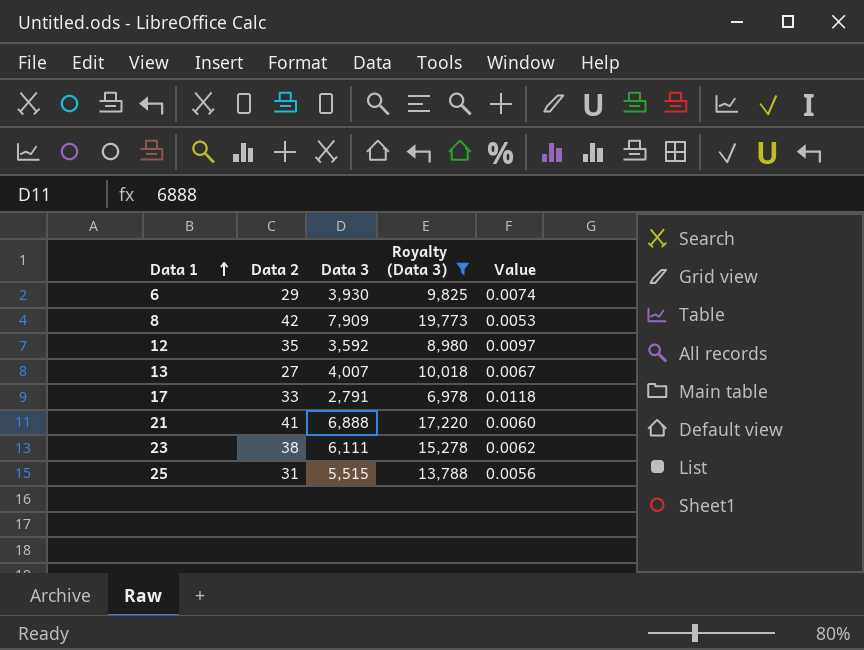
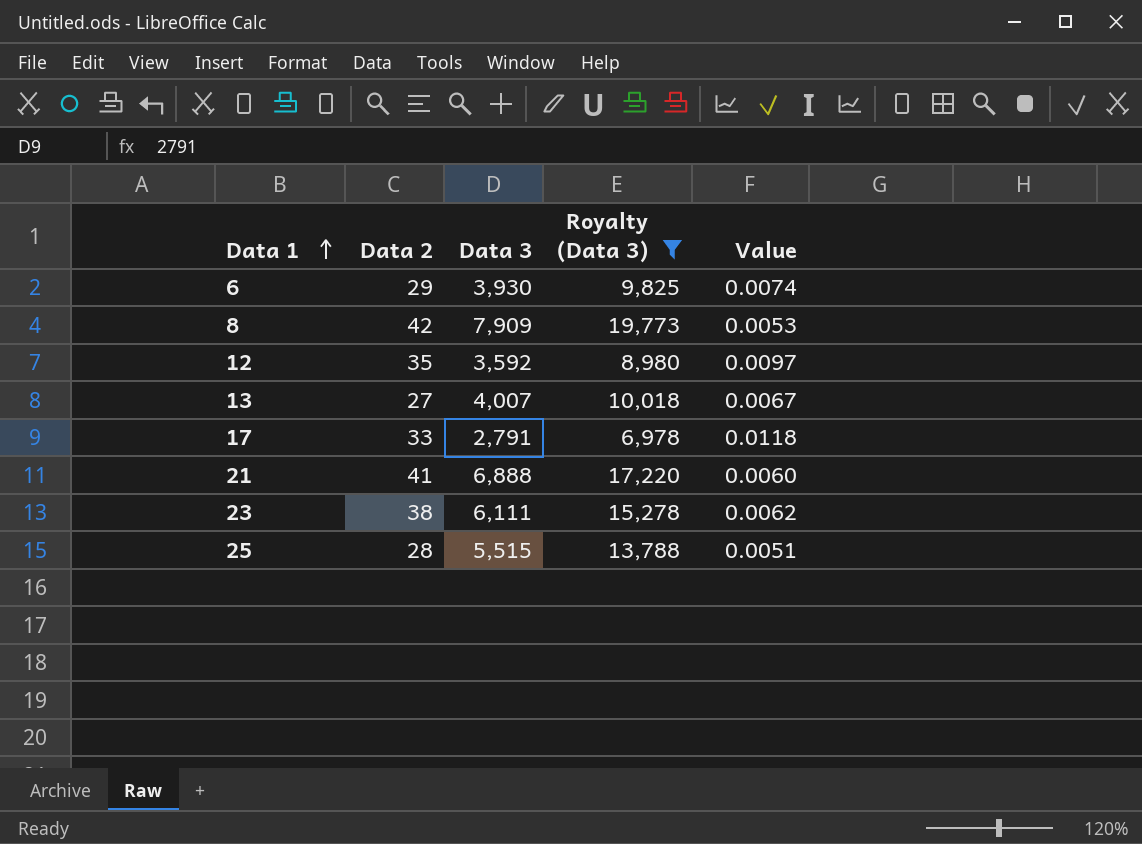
25 | Data 2: 31 -> 28
25 | Value: 0.0056 -> 0.0051

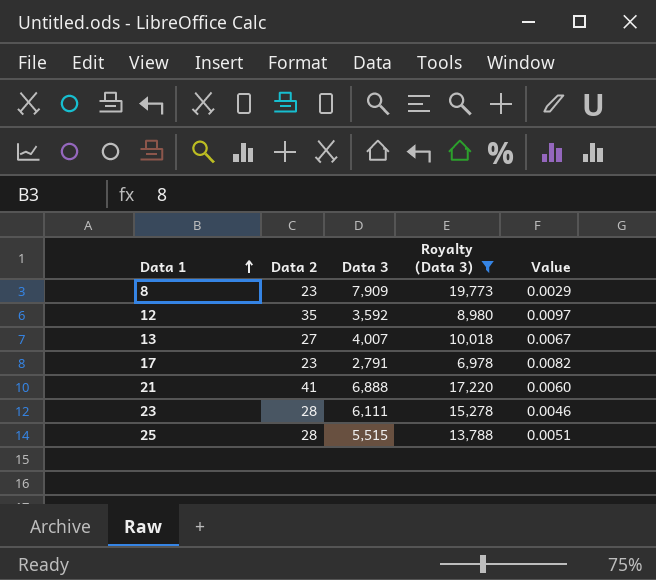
row 6: 29 | 3,930 | 9,825 | 0.0074 -> none
8 | Data 2: 42 -> 23
8 | Value: 0.0053 -> 0.0029
17 | Data 2: 33 -> 23
17 | Value: 0.0118 -> 0.0082
23 | Data 2: 38 -> 28
23 | Value: 0.0062 -> 0.0046

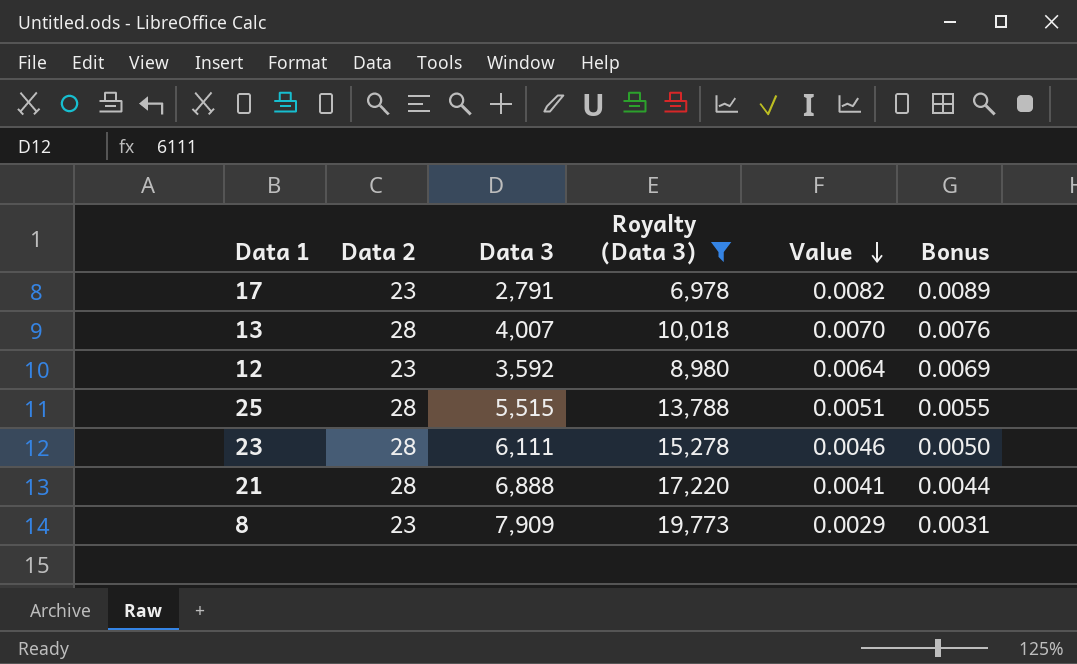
row order: Data 1 ascending -> Value descending
column Bonus | formula: none -> [Value] * 1.08
13 | Data 2: 27 -> 28
13 | Value: 0.0067 -> 0.0070
12 | Data 2: 35 -> 23
12 | Value: 0.0097 -> 0.0064
21 | Data 2: 41 -> 28
21 | Value: 0.0060 -> 0.0041

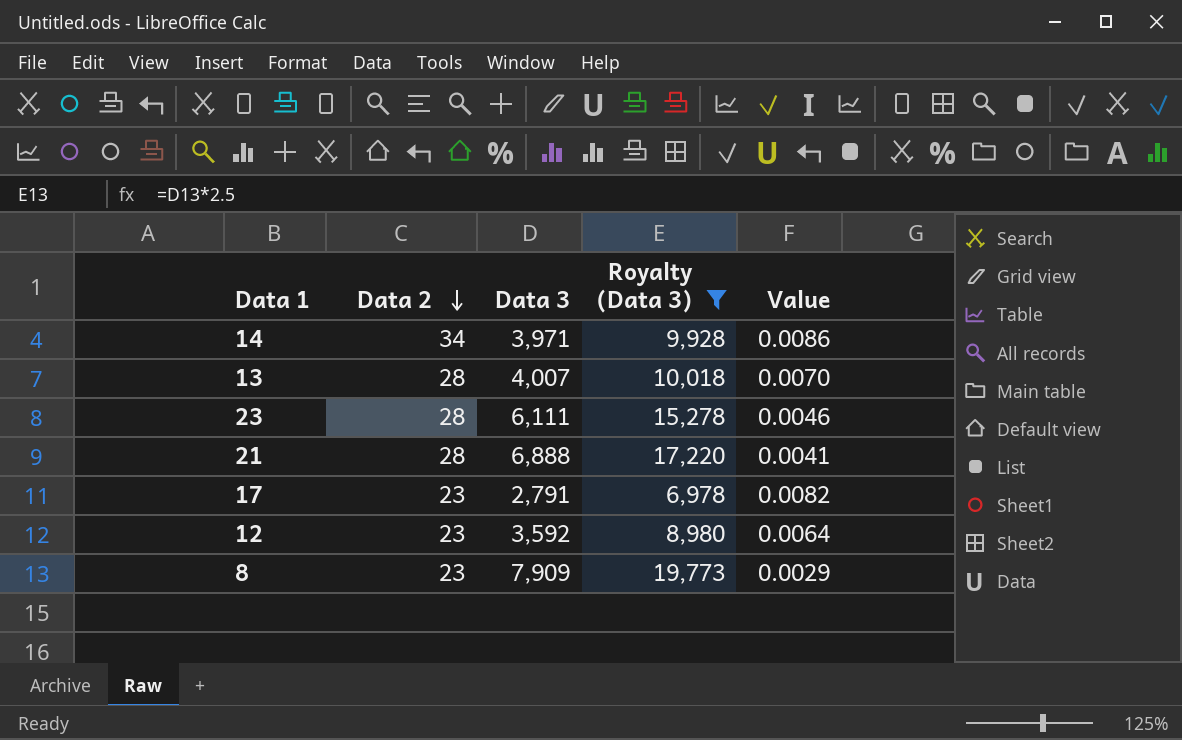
row order: Value descending -> Data 2 descending
column Bonus | formula: [Value] * 1.08 -> none
row 25: 28 | 5,515 | 13,788 | 0.0051 | 0.0055 -> none
row 14: none -> 34 | 3,971 | 9,928 | 0.0086

